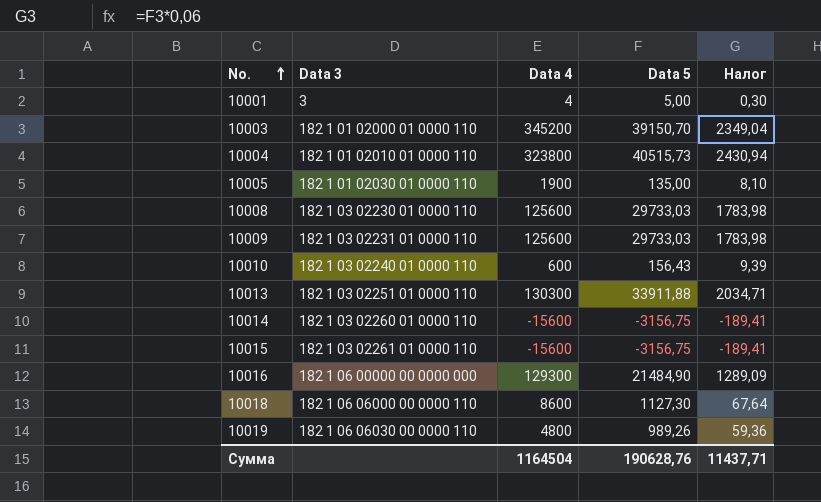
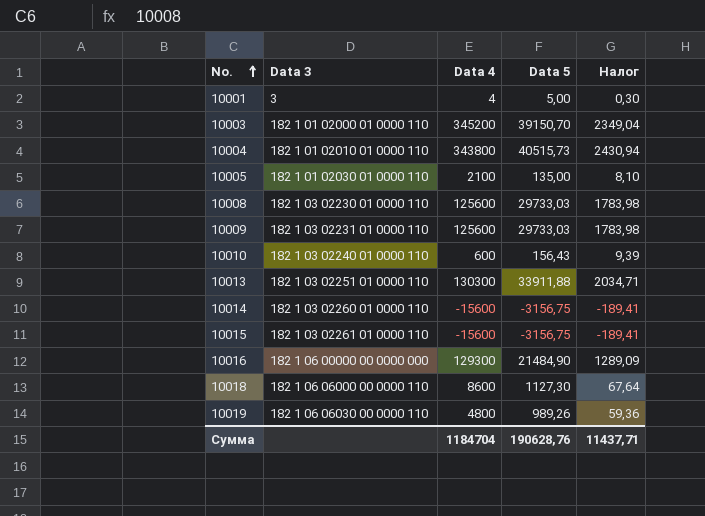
10004 | Data 4: 323800 -> 343800
10005 | Data 4: 1900 -> 2100
Сумма | Data 4: 1164504 -> 1184704

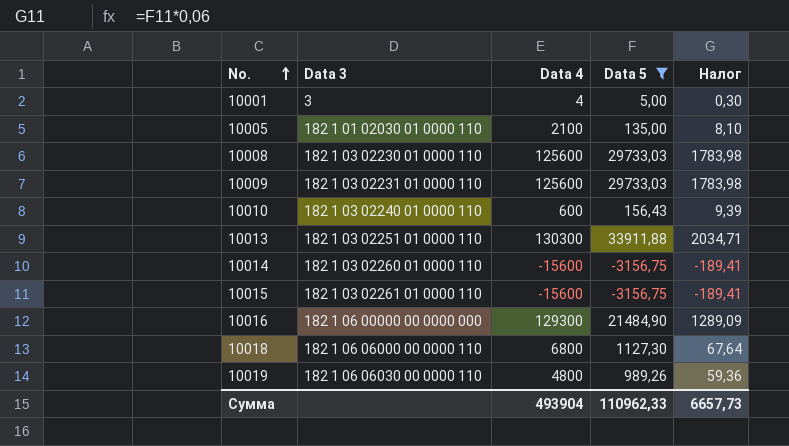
filter: none -> Data 5 <= 33911,88
10018 | Data 4: 8600 -> 6800
Сумма | Data 4: 1184704 -> 493904
Сумма | Data 5: 190628,76 -> 110962,33
Сумма | Налог: 11437,71 -> 6657,73

